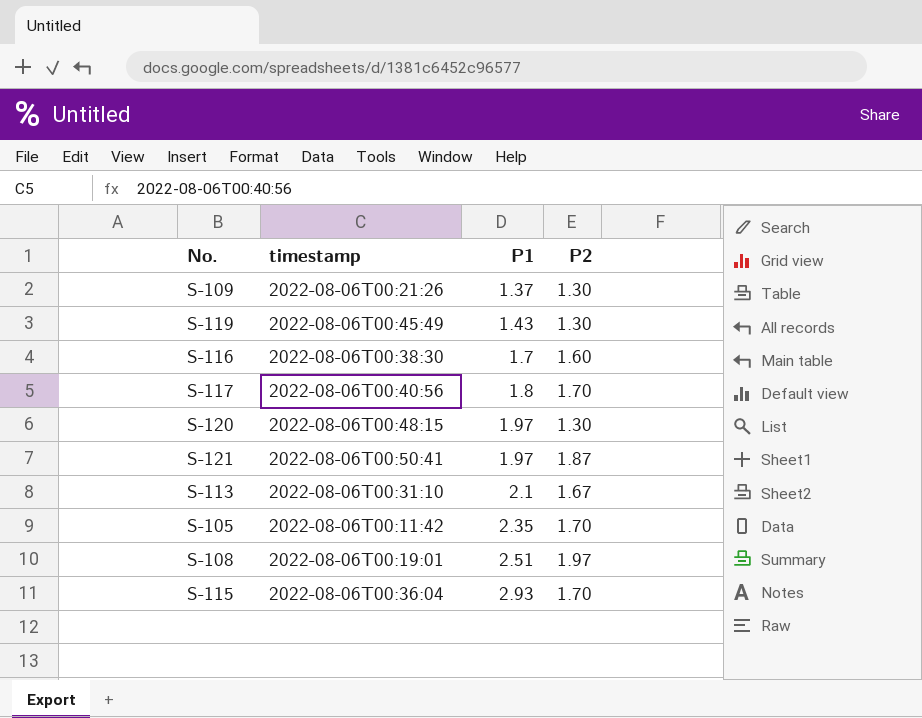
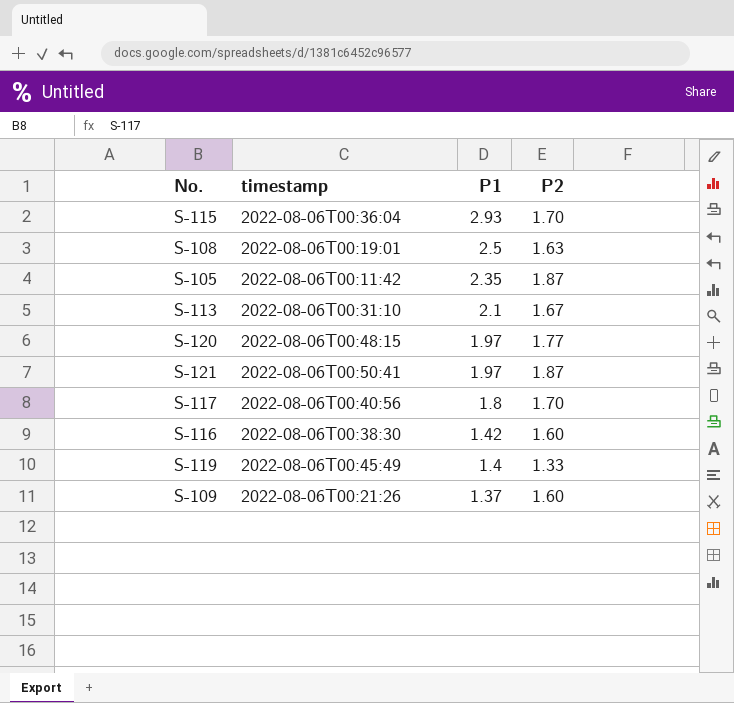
row order: P1 ascending -> P1 descending
S-108 | P1: 2.51 -> 2.5
S-108 | P2: 1.97 -> 1.63
S-105 | P2: 1.70 -> 1.87
S-120 | P2: 1.30 -> 1.77
S-116 | P1: 1.7 -> 1.42
S-119 | P1: 1.43 -> 1.4
S-119 | P2: 1.30 -> 1.33
S-109 | P2: 1.30 -> 1.60

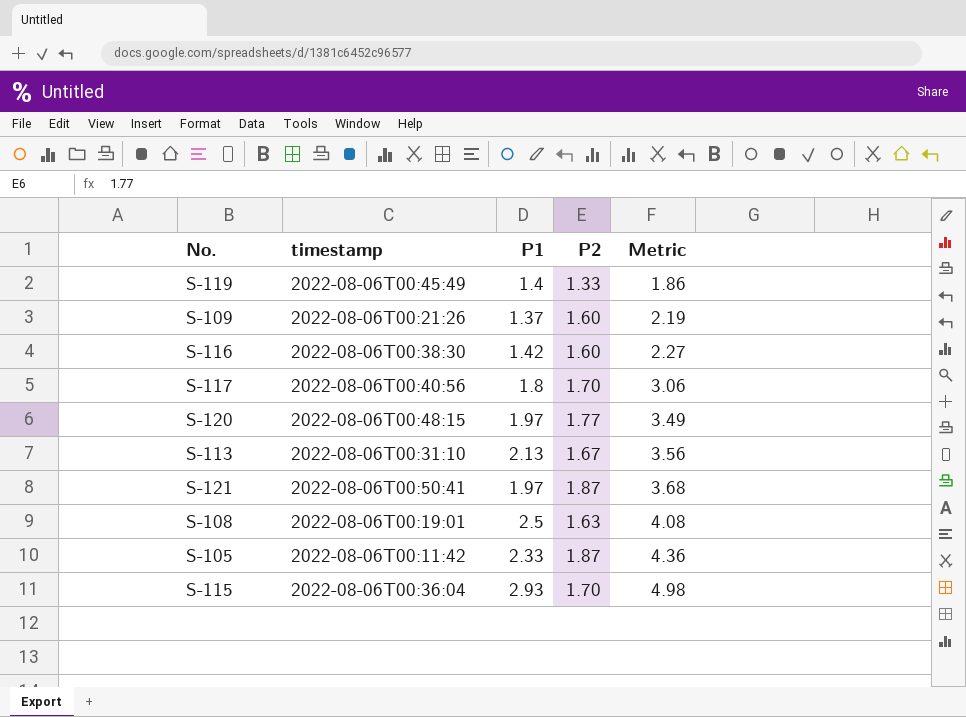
row order: P1 descending -> Metric ascending
column Metric | formula: none -> [P1] * [P2]
S-113 | P1: 2.1 -> 2.13
S-105 | P1: 2.35 -> 2.33

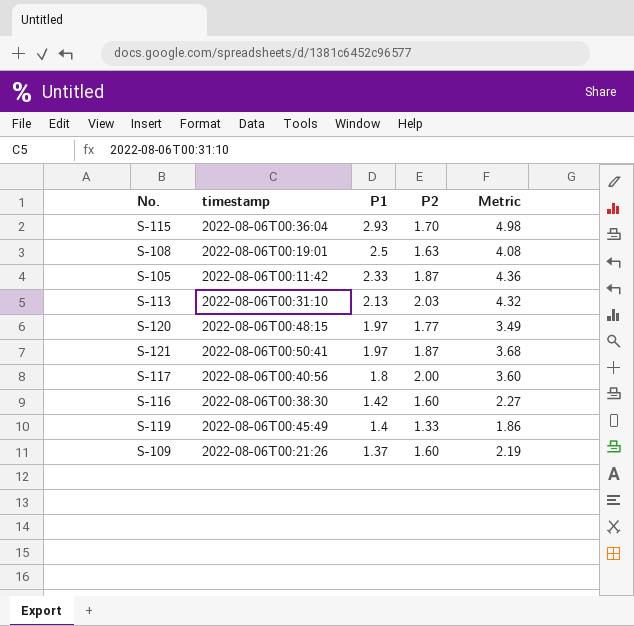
row order: Metric ascending -> P1 descending
S-113 | P2: 1.67 -> 2.03
S-113 | Metric: 3.56 -> 4.32
S-117 | P2: 1.70 -> 2.00
S-117 | Metric: 3.06 -> 3.60

